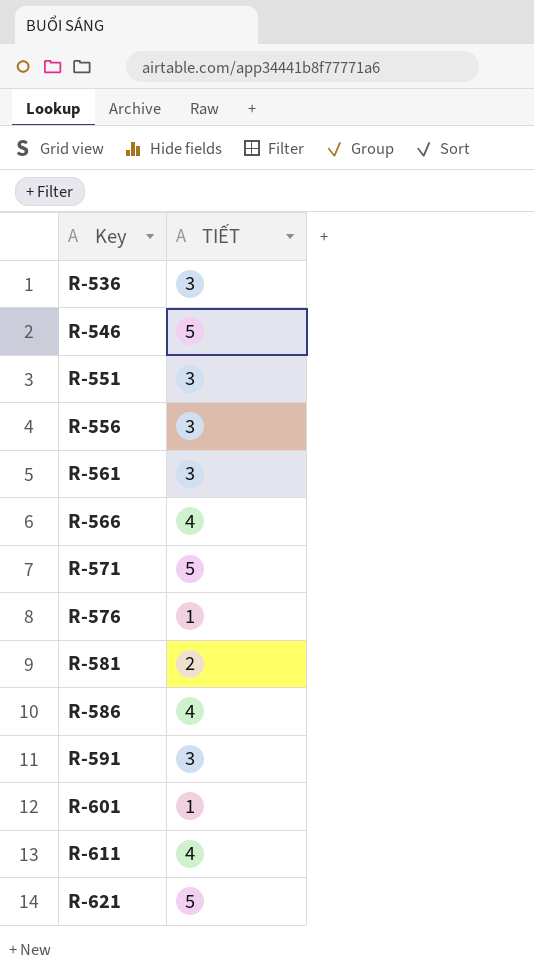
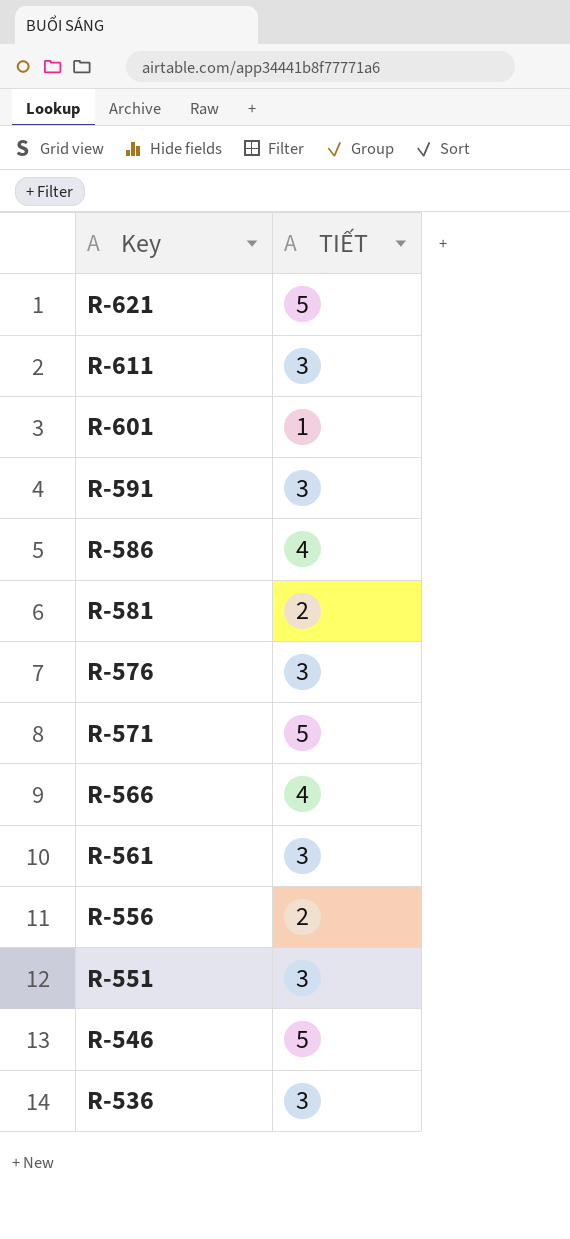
row order: Key ascending -> Key descending
R-611 | TIẾT: 4 -> 3
R-576 | TIẾT: 1 -> 3
R-556 | TIẾT: 3 -> 2

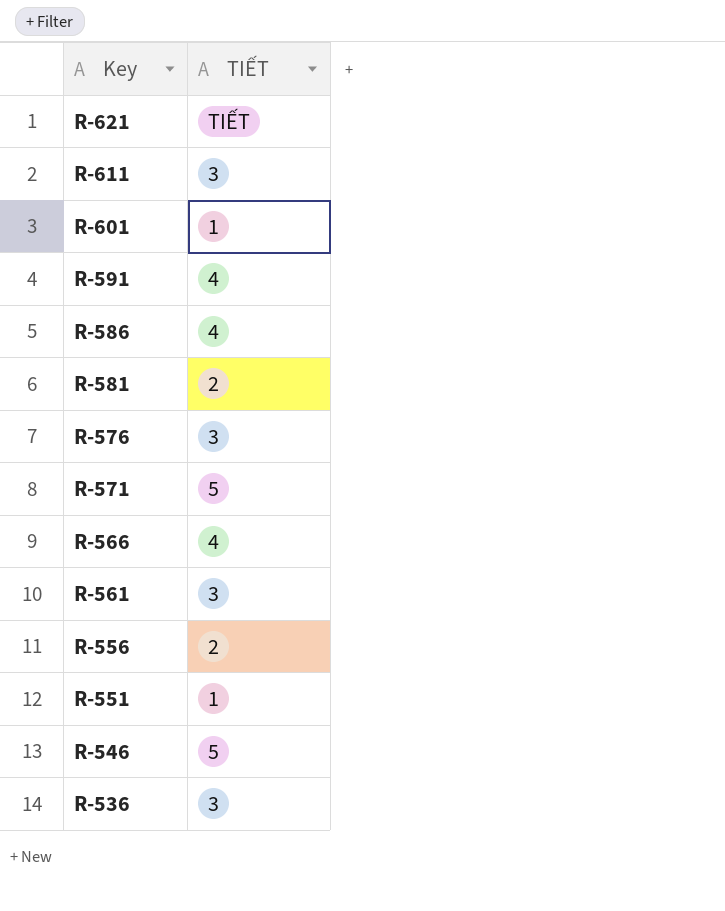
R-621 | TIẾT: 5 -> TIẾT
R-591 | TIẾT: 3 -> 4
R-551 | TIẾT: 3 -> 1

